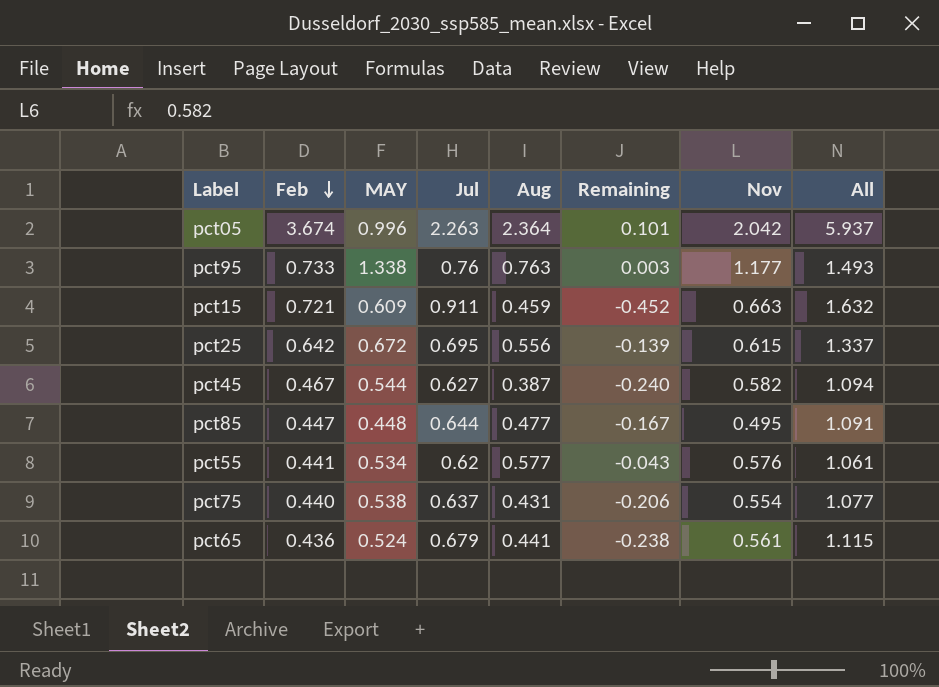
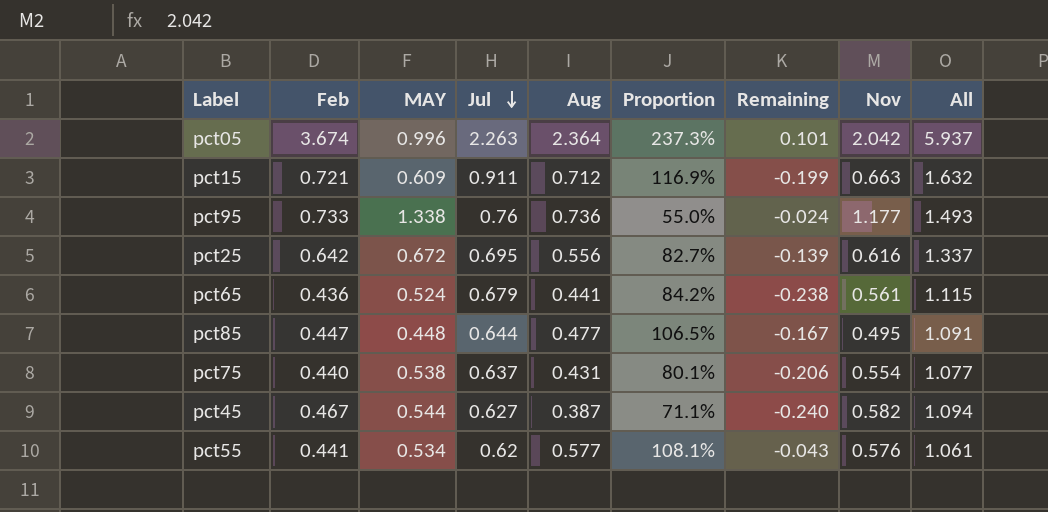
row order: Feb descending -> Jul descending
column Proportion | formula: none -> [Aug] / [MAY]
pct15 | Aug: 0.459 -> 0.712
pct15 | Remaining: -0.452 -> -0.199
pct95 | Aug: 0.763 -> 0.736
pct95 | Remaining: 0.003 -> -0.024
pct25 | Nov: 0.615 -> 0.616

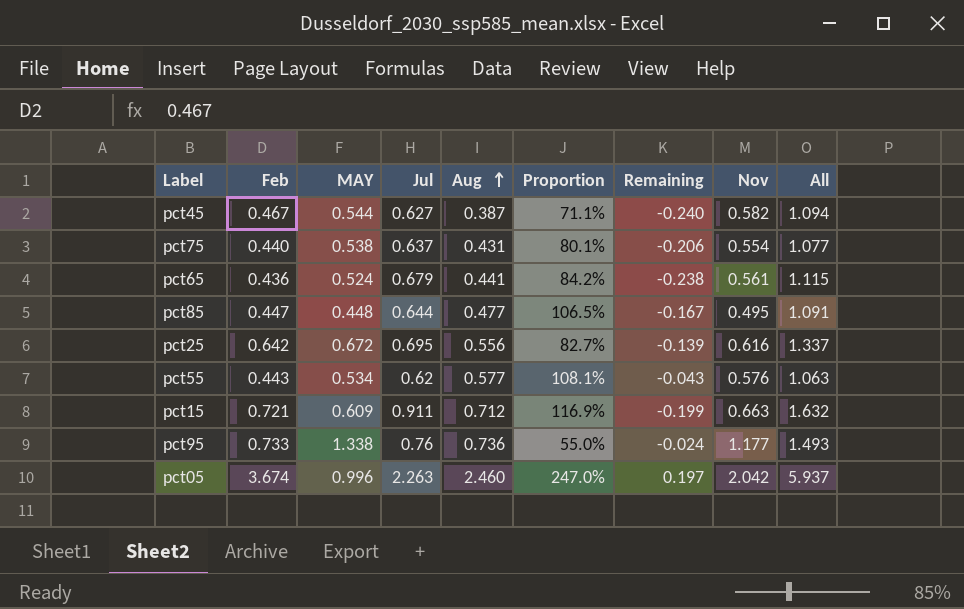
row order: Jul descending -> Aug ascending
pct55 | Feb: 0.441 -> 0.443
pct55 | All: 1.061 -> 1.063
pct05 | Aug: 2.364 -> 2.460
pct05 | Proportion: 237.3% -> 247.0%
pct05 | Remaining: 0.101 -> 0.197

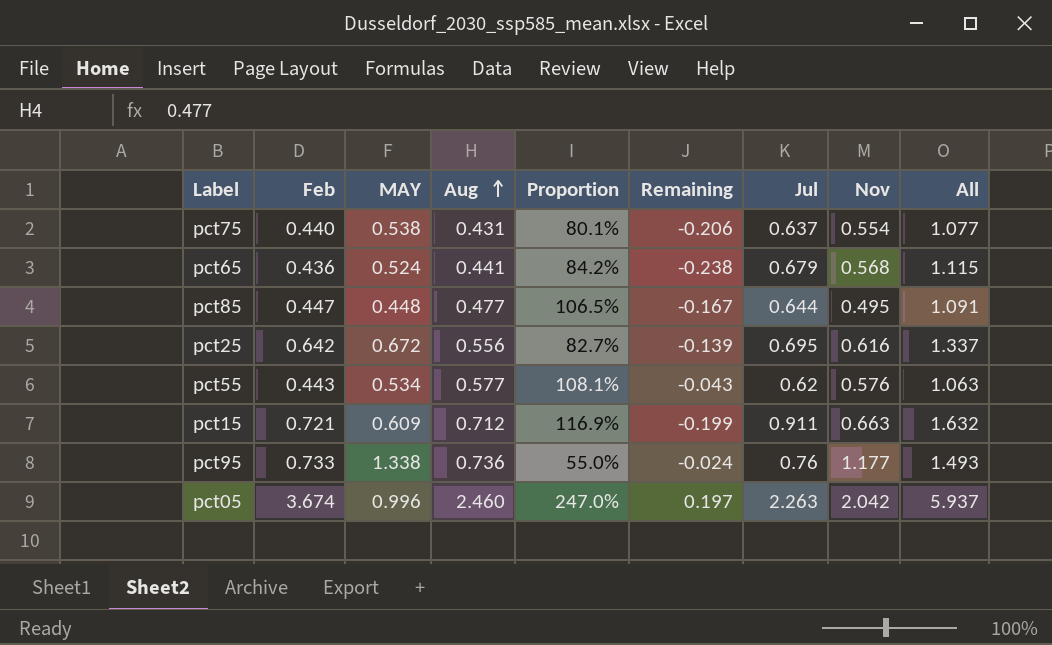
column Jul | position: 4 -> 7
row pct45: 0.467 | 0.544 | 0.627 | 0.387 | 71.1% | -0.240 | 0.582 | 1.094 -> none
pct65 | Nov: 0.561 -> 0.568

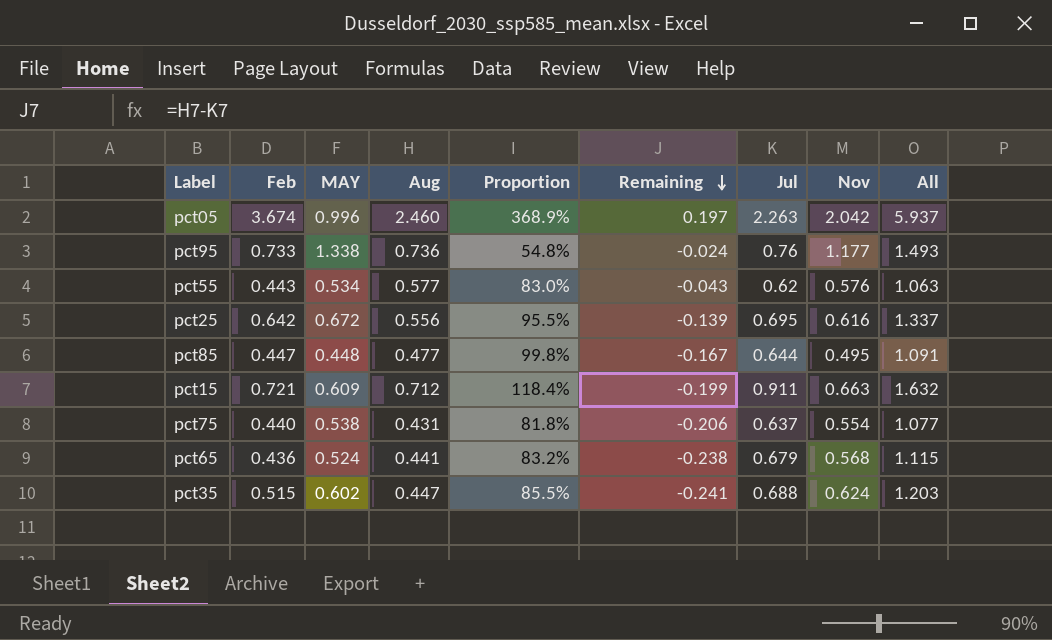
row order: Aug ascending -> Remaining descending
column Proportion | formula: [Aug] / [MAY] -> [Feb] / [MAY]
row pct35: none -> 0.515 | 0.602 | 0.447 | 85.5% | -0.241 | 0.688 | 0.624 | 1.203

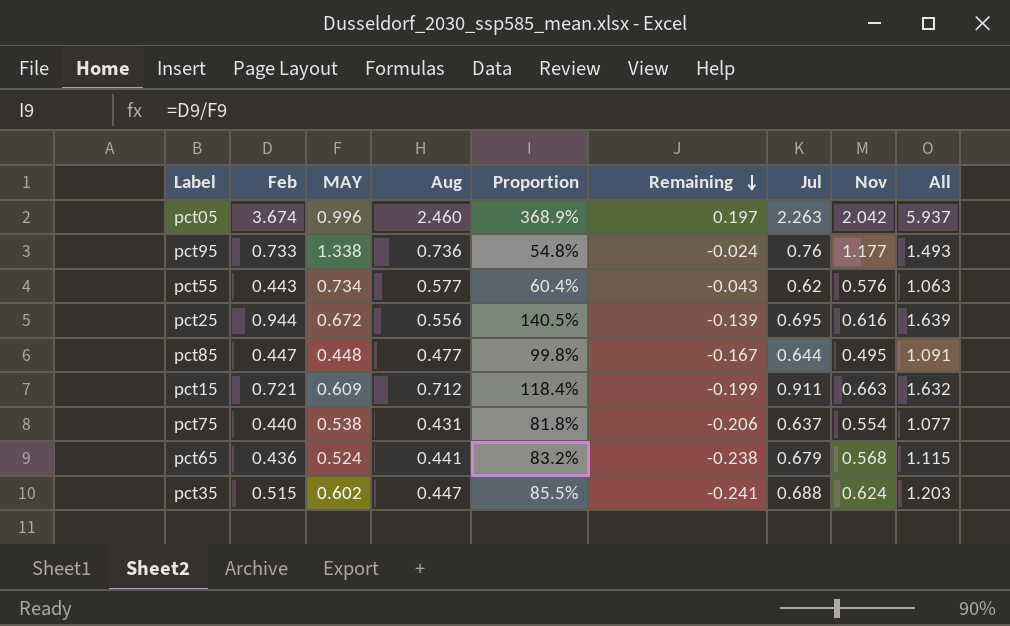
pct55 | MAY: 0.534 -> 0.734
pct55 | Proportion: 83.0% -> 60.4%
pct25 | Feb: 0.642 -> 0.944
pct25 | Proportion: 95.5% -> 140.5%
pct25 | All: 1.337 -> 1.639

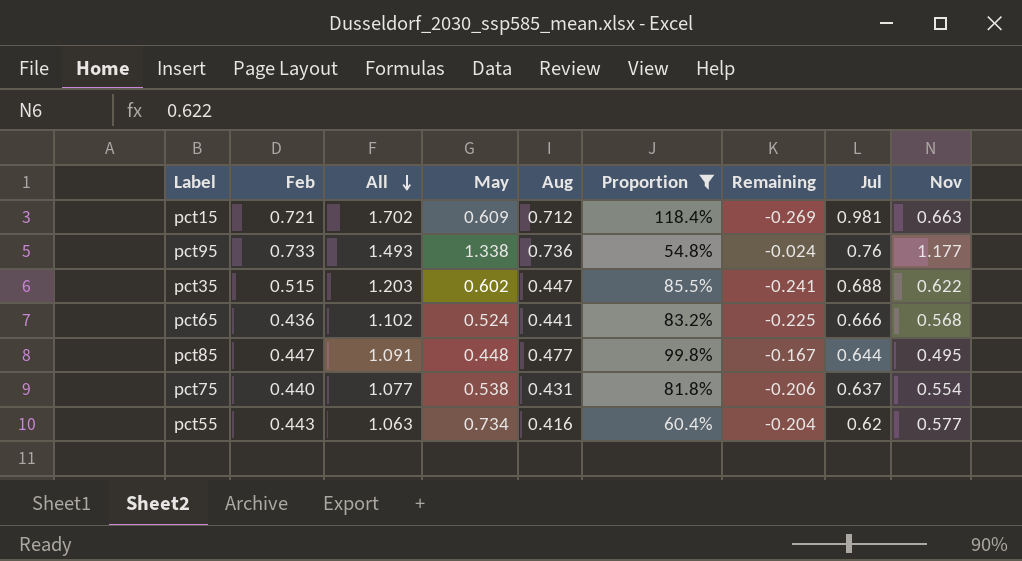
filter: none -> Proportion <= 118.4%
row order: Remaining descending -> All descending
column All | position: 9 -> 3
column name: MAY -> May
pct15 | All: 1.632 -> 1.702
pct15 | Remaining: -0.199 -> -0.269
pct15 | Jul: 0.911 -> 0.981
pct35 | Nov: 0.624 -> 0.622
pct65 | All: 1.115 -> 1.102
pct65 | Remaining: -0.238 -> -0.225
pct65 | Jul: 0.679 -> 0.666
pct55 | Aug: 0.577 -> 0.416
pct55 | Remaining: -0.043 -> -0.204
pct55 | Nov: 0.576 -> 0.577

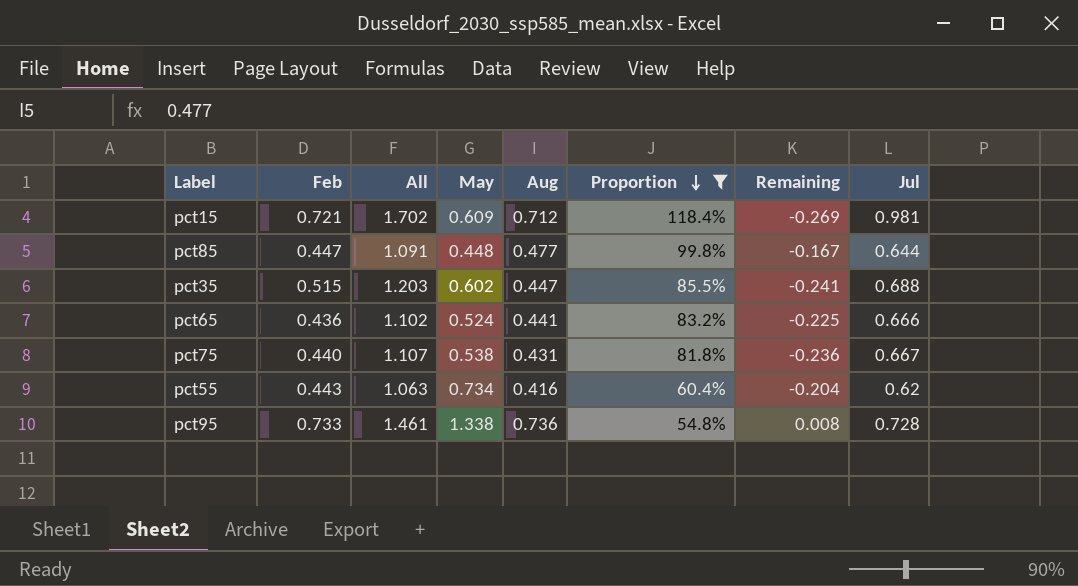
row order: All descending -> Proportion descending
column Nov | position: 9 -> none
pct75 | All: 1.077 -> 1.107
pct75 | Remaining: -0.206 -> -0.236
pct75 | Jul: 0.637 -> 0.667
pct95 | All: 1.493 -> 1.461
pct95 | Remaining: -0.024 -> 0.008
pct95 | Jul: 0.76 -> 0.728

